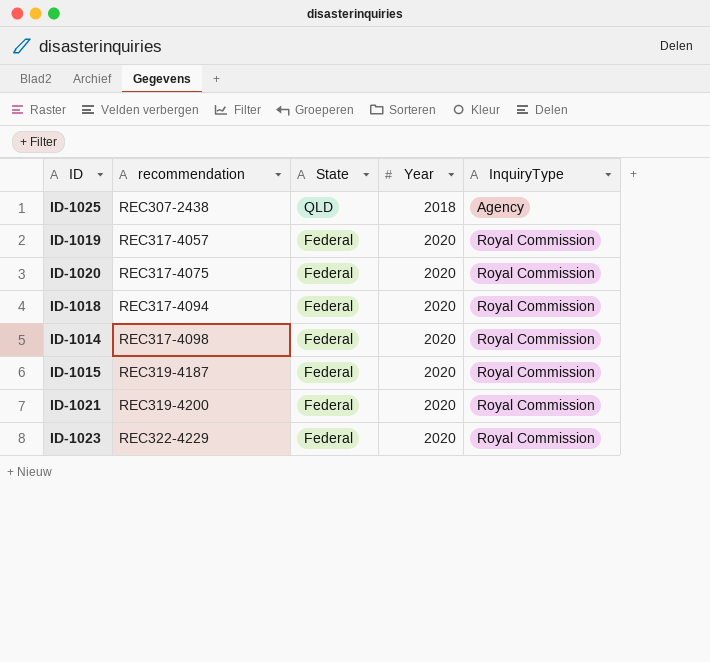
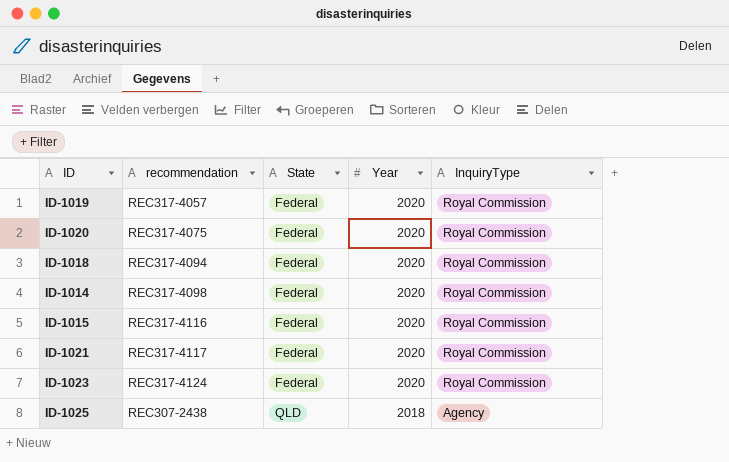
row order: recommendation ascending -> State ascending
ID-1015 | recommendation: REC319-4187 -> REC317-4116
ID-1021 | recommendation: REC319-4200 -> REC317-4117
ID-1023 | recommendation: REC322-4229 -> REC317-4124

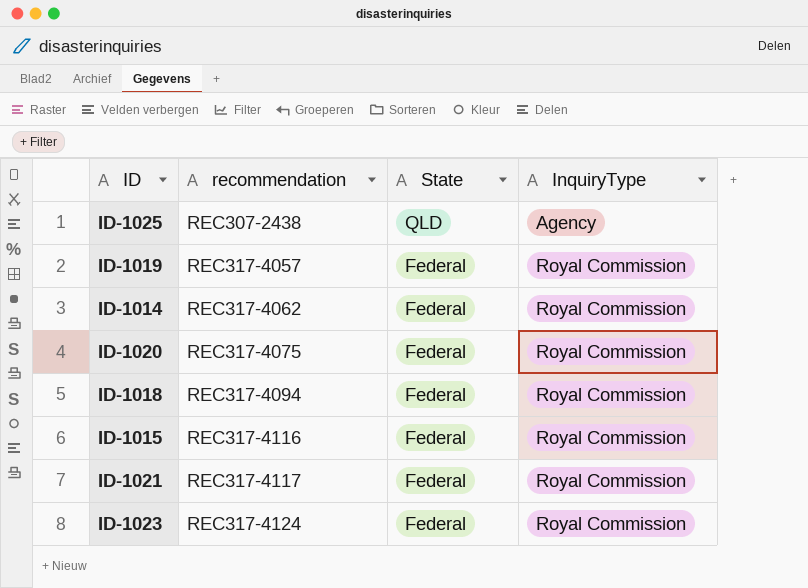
row order: State ascending -> recommendation ascending
column Year | position: 4 -> none
ID-1014 | recommendation: REC317-4098 -> REC317-4062

